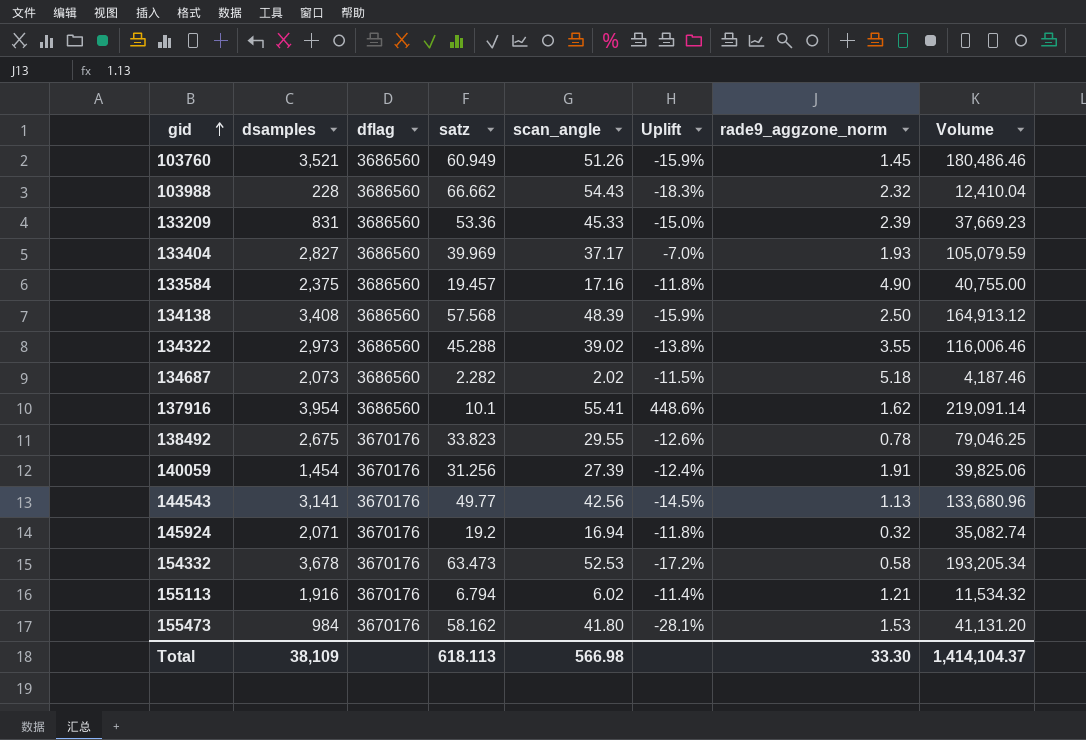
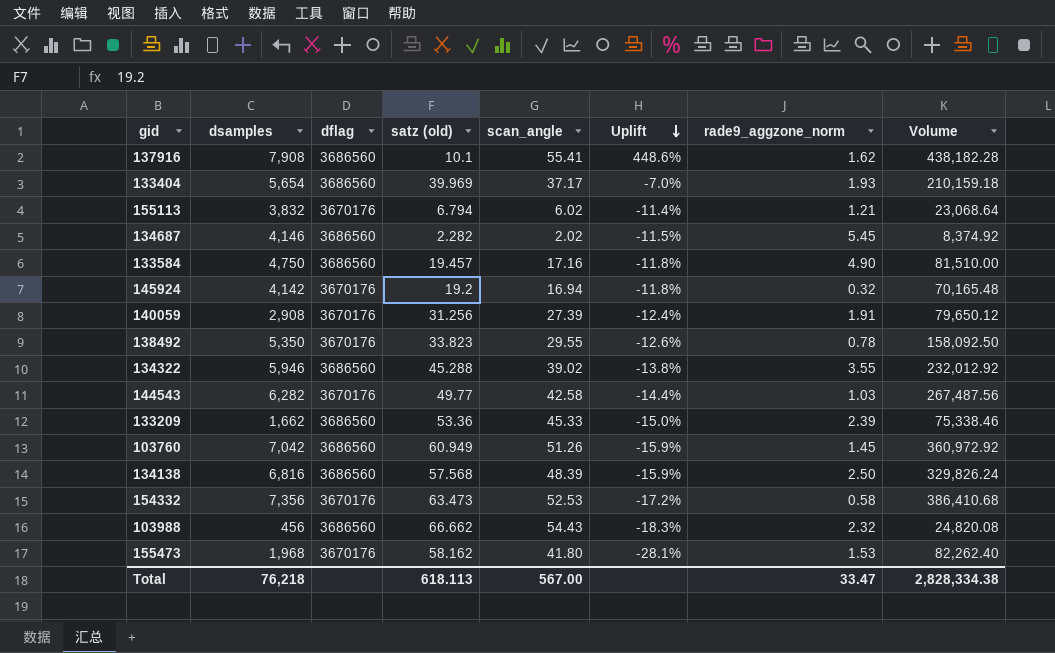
row order: gid ascending -> Uplift descending
column name: satz -> satz (old)
137916 | dsamples: 3,954 -> 7,908
137916 | Volume: 219,091.14 -> 438,182.28
133404 | dsamples: 2,827 -> 5,654
133404 | Volume: 105,079.59 -> 210,159.18
155113 | dsamples: 1,916 -> 3,832
155113 | Volume: 11,534.32 -> 23,068.64
134687 | dsamples: 2,073 -> 4,146
134687 | rade9_aggzone_norm: 5.18 -> 5.45
134687 | Volume: 4,187.46 -> 8,374.92
133584 | dsamples: 2,375 -> 4,750
133584 | Volume: 40,755.00 -> 81,510.00
145924 | dsamples: 2,071 -> 4,142
145924 | Volume: 35,082.74 -> 70,165.48
140059 | dsamples: 1,454 -> 2,908
140059 | Volume: 39,825.06 -> 79,650.12
138492 | dsamples: 2,675 -> 5,350
138492 | Volume: 79,046.25 -> 158,092.50
134322 | dsamples: 2,973 -> 5,946
134322 | Volume: 116,006.46 -> 232,012.92
144543 | dsamples: 3,141 -> 6,282
144543 | scan_angle: 42.56 -> 42.58
144543 | Uplift: -14.5% -> -14.4%
144543 | rade9_aggzone_norm: 1.13 -> 1.03
144543 | Volume: 133,680.96 -> 267,487.56
133209 | dsamples: 831 -> 1,662
133209 | Volume: 37,669.23 -> 75,338.46
103760 | dsamples: 3,521 -> 7,042
103760 | Volume: 180,486.46 -> 360,972.92
134138 | dsamples: 3,408 -> 6,816
134138 | Volume: 164,913.12 -> 329,826.24
154332 | dsamples: 3,678 -> 7,356
154332 | Volume: 193,205.34 -> 386,410.68
103988 | dsamples: 228 -> 456
103988 | Volume: 12,410.04 -> 24,820.08
155473 | dsamples: 984 -> 1,968
155473 | Volume: 41,131.20 -> 82,262.40
Total | dsamples: 38,109 -> 76,218
Total | scan_angle: 566.98 -> 567.00
Total | rade9_aggzone_norm: 33.30 -> 33.47
Total | Volume: 1,414,104.37 -> 2,828,334.38

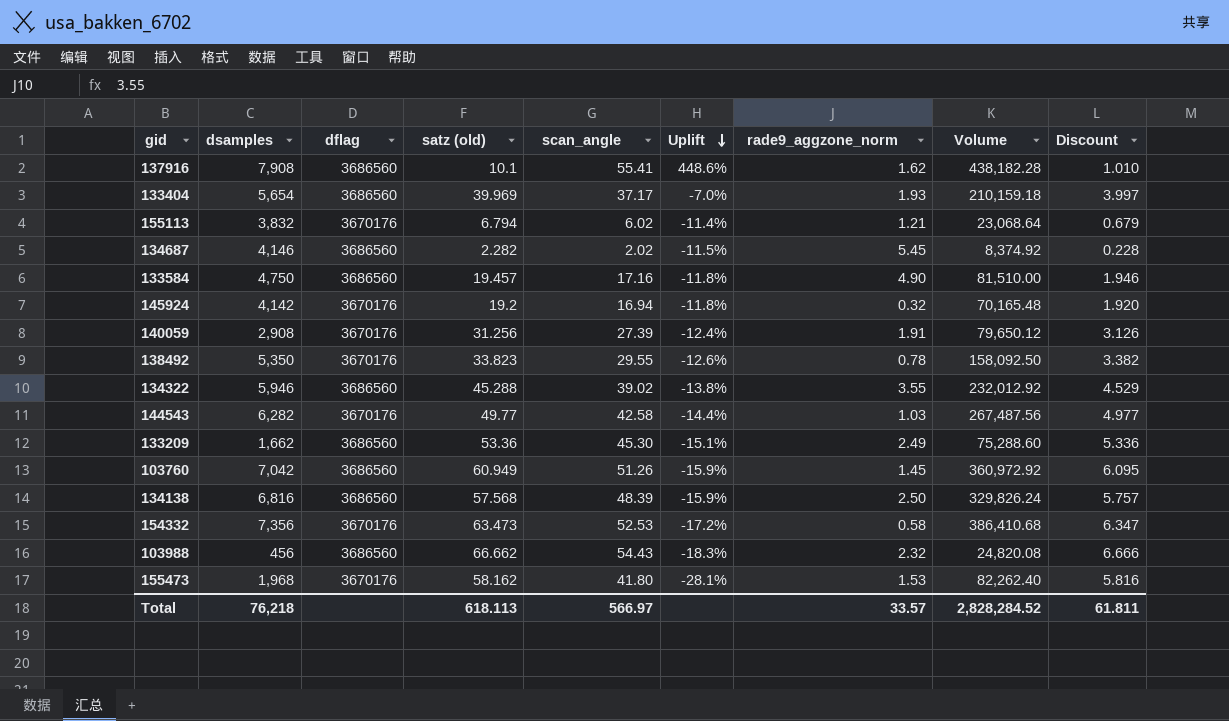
column Discount | formula: none -> [satz (old)] * 0.1
133209 | scan_angle: 45.33 -> 45.30
133209 | Uplift: -15.0% -> -15.1%
133209 | rade9_aggzone_norm: 2.39 -> 2.49
133209 | Volume: 75,338.46 -> 75,288.60
Total | scan_angle: 567.00 -> 566.97
Total | rade9_aggzone_norm: 33.47 -> 33.57
Total | Volume: 2,828,334.38 -> 2,828,284.52

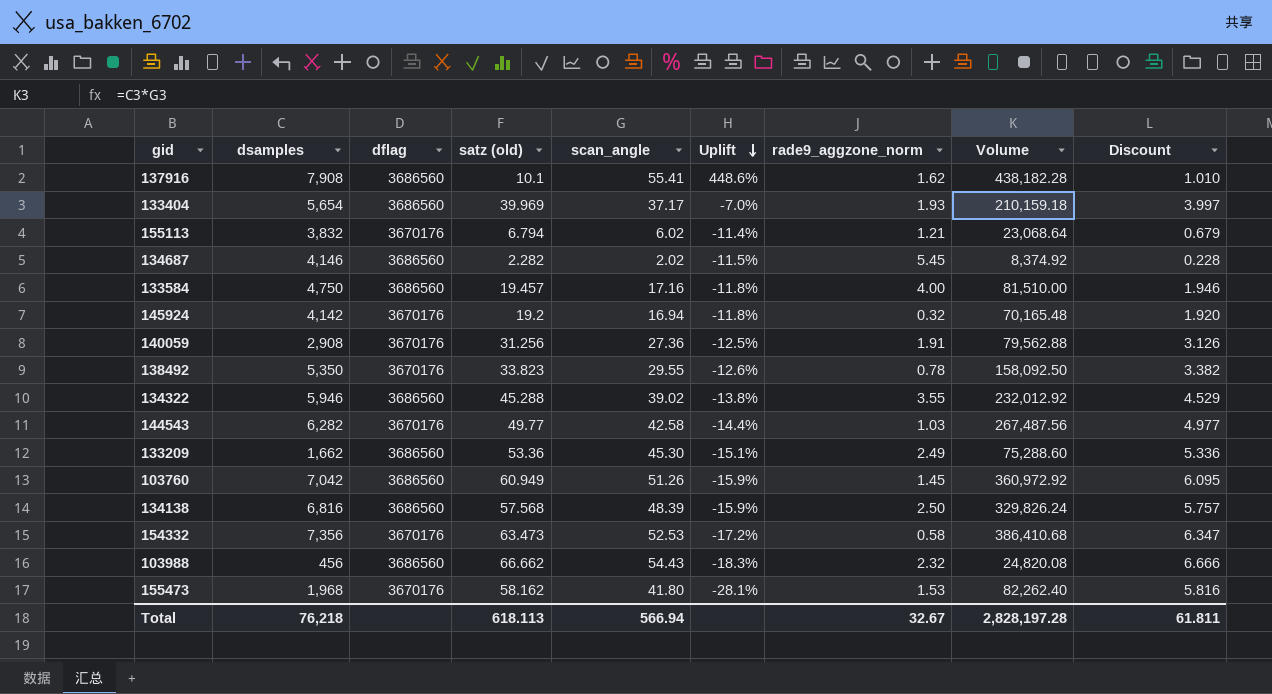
133584 | rade9_aggzone_norm: 4.90 -> 4.00
140059 | scan_angle: 27.39 -> 27.36
140059 | Uplift: -12.4% -> -12.5%
140059 | Volume: 79,650.12 -> 79,562.88
Total | scan_angle: 566.97 -> 566.94
Total | rade9_aggzone_norm: 33.57 -> 32.67
Total | Volume: 2,828,284.52 -> 2,828,197.28

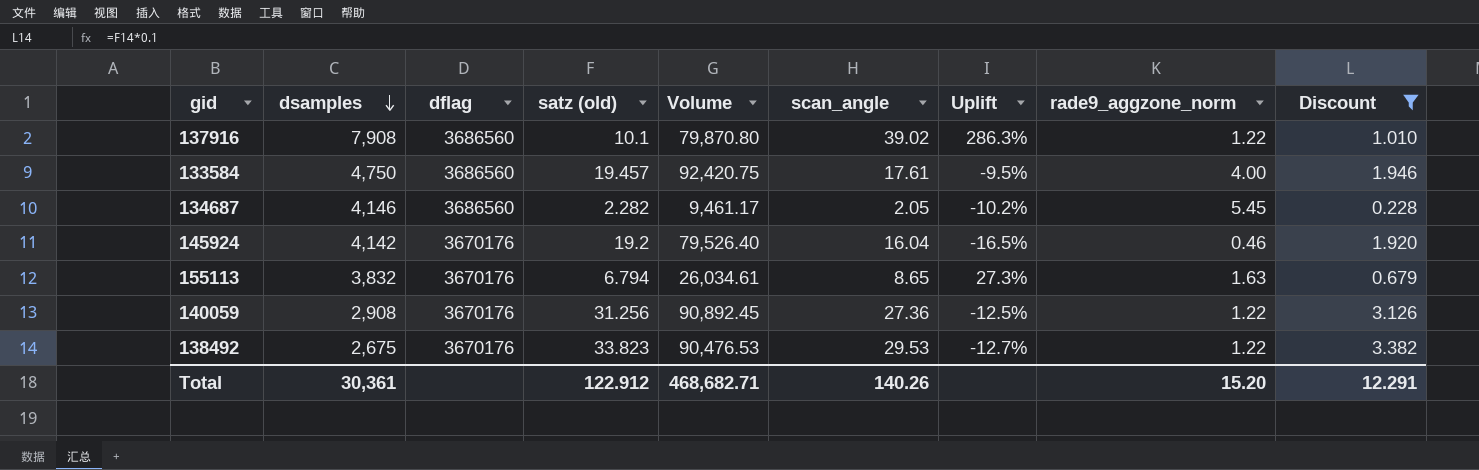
filter: none -> Discount <= 3.382
row order: Uplift descending -> dsamples descending
column Volume | formula: [dsamples] * [scan_angle] -> [dsamples] * [satz (old)]
column Volume | position: 8 -> 5
137916 | scan_angle: 55.41 -> 39.02
137916 | Uplift: 448.6% -> 286.3%
137916 | rade9_aggzone_norm: 1.62 -> 1.22
133584 | scan_angle: 17.16 -> 17.61
133584 | Uplift: -11.8% -> -9.5%
134687 | scan_angle: 2.02 -> 2.05
134687 | Uplift: -11.5% -> -10.2%
145924 | scan_angle: 16.94 -> 16.04
145924 | Uplift: -11.8% -> -16.5%
145924 | rade9_aggzone_norm: 0.32 -> 0.46
155113 | scan_angle: 6.02 -> 8.65
155113 | Uplift: -11.4% -> 27.3%
155113 | rade9_aggzone_norm: 1.21 -> 1.63
140059 | rade9_aggzone_norm: 1.91 -> 1.22
138492 | dsamples: 5,350 -> 2,675
138492 | scan_angle: 29.55 -> 29.53
138492 | Uplift: -12.6% -> -12.7%
138492 | rade9_aggzone_norm: 0.78 -> 1.22
Total | dsamples: 76,218 -> 30,361
Total | satz (old): 618.113 -> 122.912
Total | Volume: 2,828,197.28 -> 468,682.71
Total | scan_angle: 566.94 -> 140.26
Total | rade9_aggzone_norm: 32.67 -> 15.20
Total | Discount: 61.811 -> 12.291

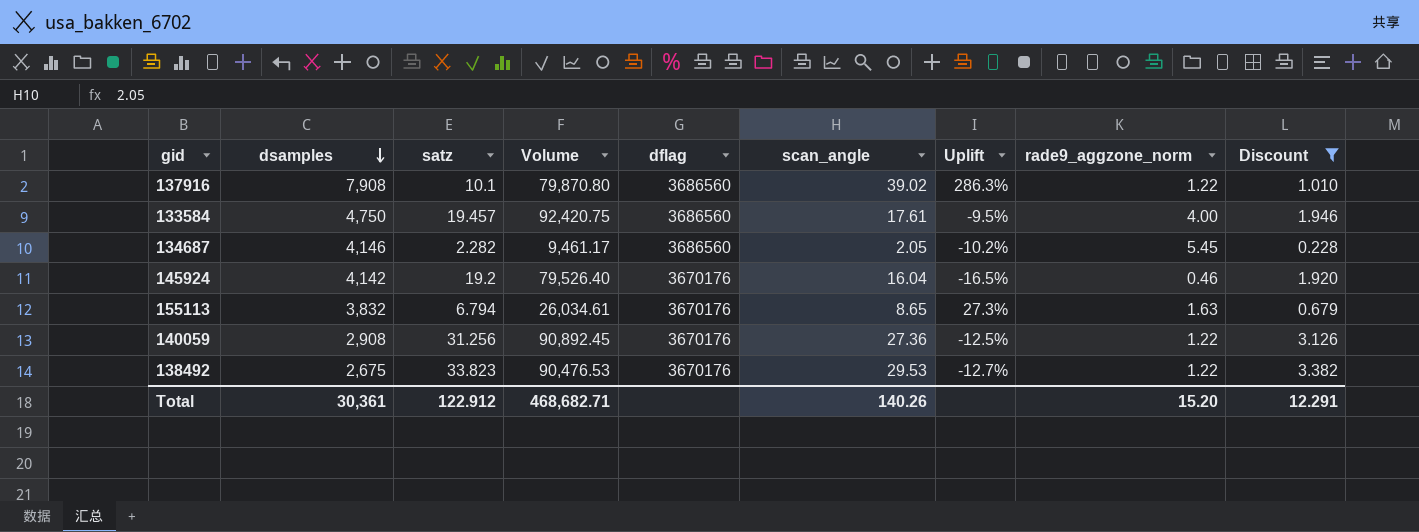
column name: satz (old) -> satz
column dflag | position: 3 -> 5

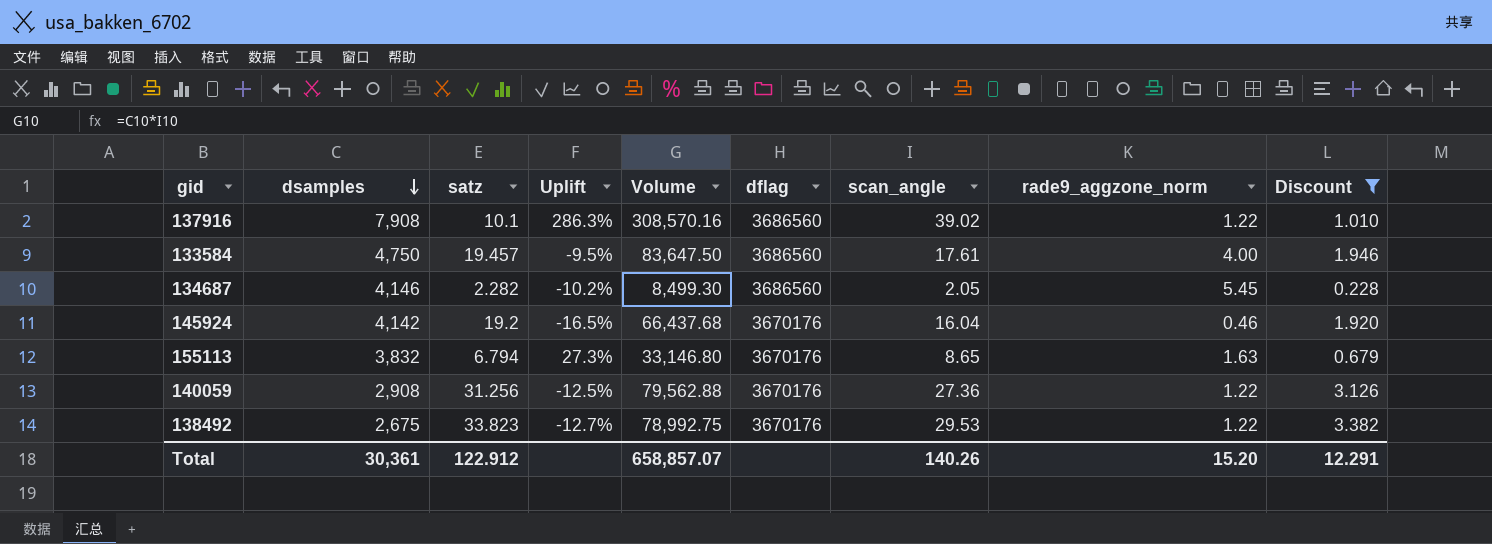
column Uplift | position: 7 -> 4
column Volume | formula: [dsamples] * [satz] -> [dsamples] * [scan_angle]
Total | Volume: 468,682.71 -> 658,857.07

